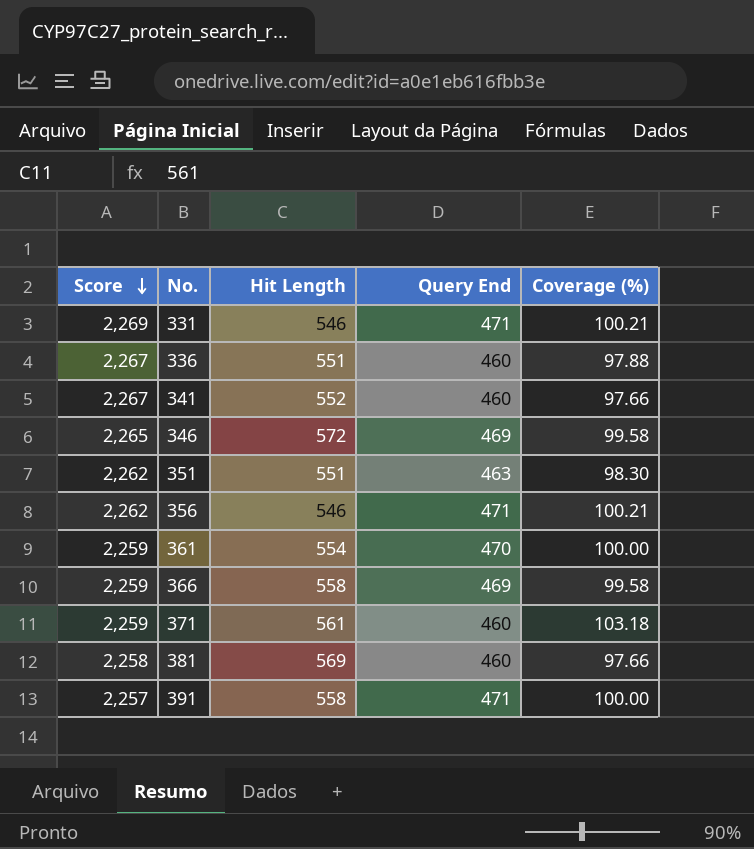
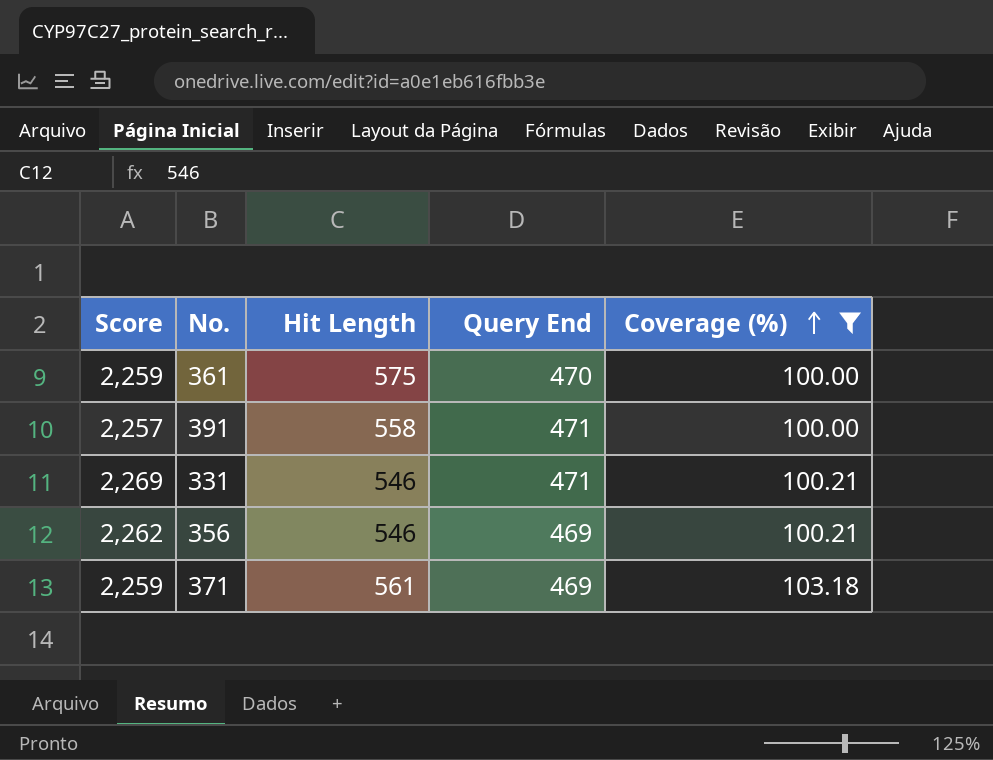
filter: none -> Coverage (%) >= 100.00
row order: Score descending -> Coverage (%) ascending
361 | Hit Length: 554 -> 575
356 | Query End: 471 -> 469
371 | Query End: 460 -> 469

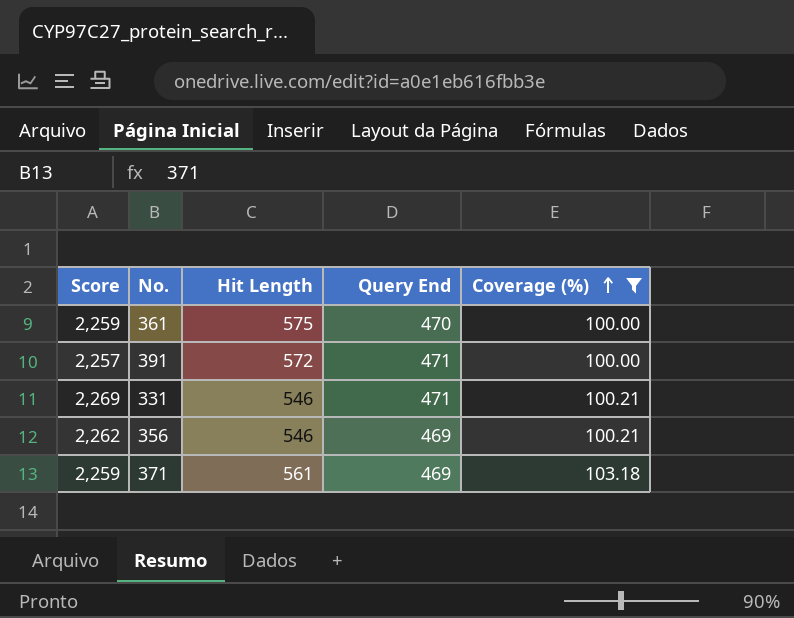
391 | Hit Length: 558 -> 572

